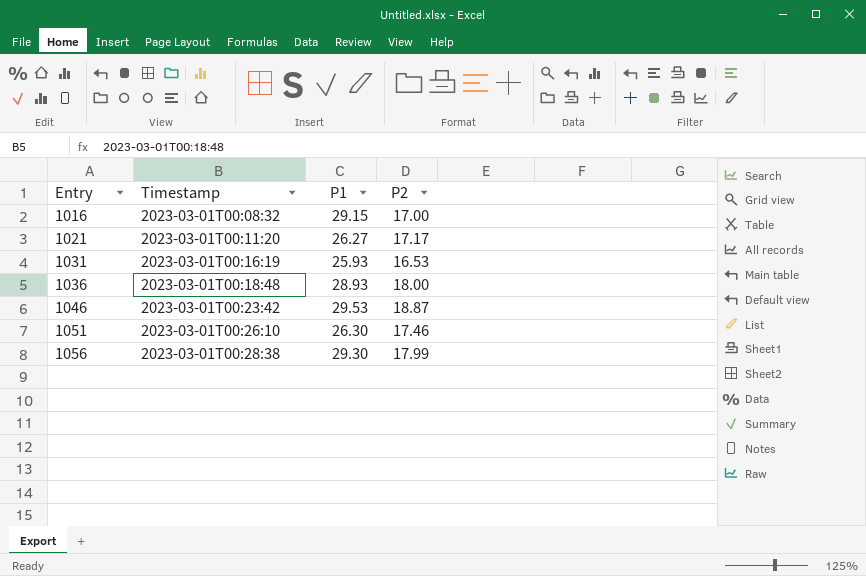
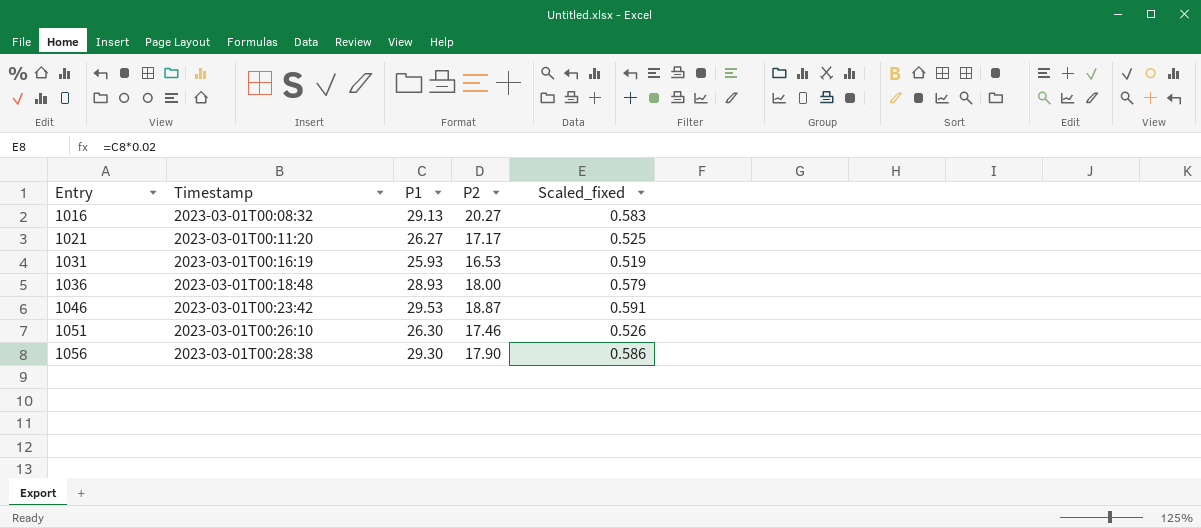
column Scaled_fixed | formula: none -> [P1] * 0.02
1016 | P1: 29.15 -> 29.13
1016 | P2: 17.00 -> 20.27
1056 | P2: 17.99 -> 17.90

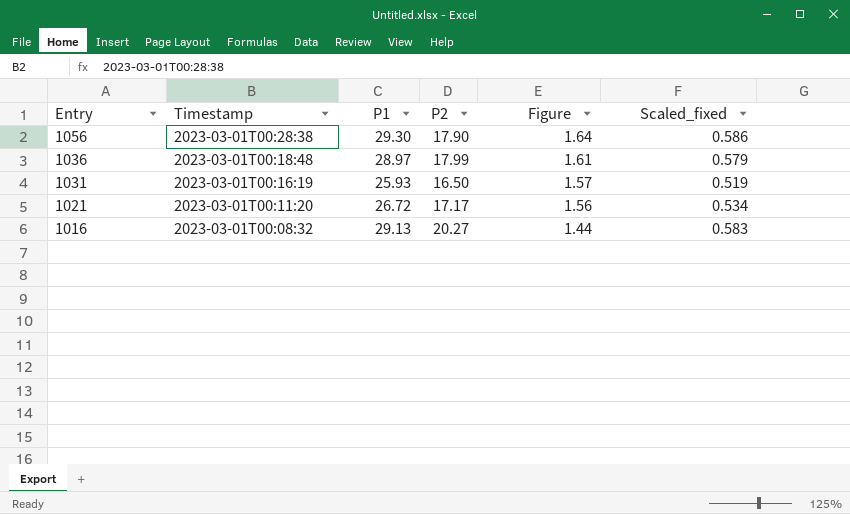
row order: Entry ascending -> Entry descending
column Figure | formula: none -> [P1] / [P2]
row 1046: 2023-03-01T00:23:42 | 29.53 | 18.87 | 0.591 -> none
row 1051: 2023-03-01T00:26:10 | 26.30 | 17.46 | 0.526 -> none
1036 | P1: 28.93 -> 28.97
1036 | P2: 18.00 -> 17.99
1031 | P2: 16.53 -> 16.50
1021 | P1: 26.27 -> 26.72
1021 | Scaled_fixed: 0.525 -> 0.534

